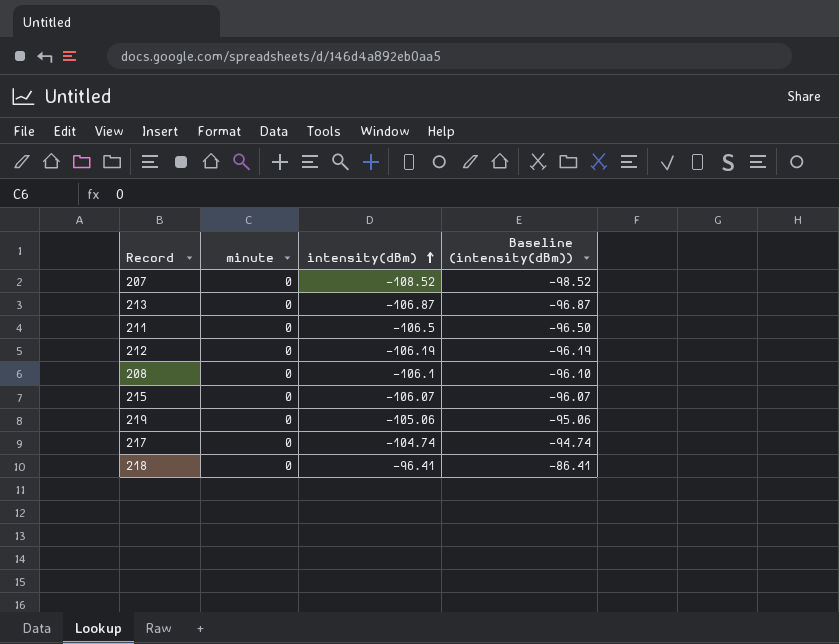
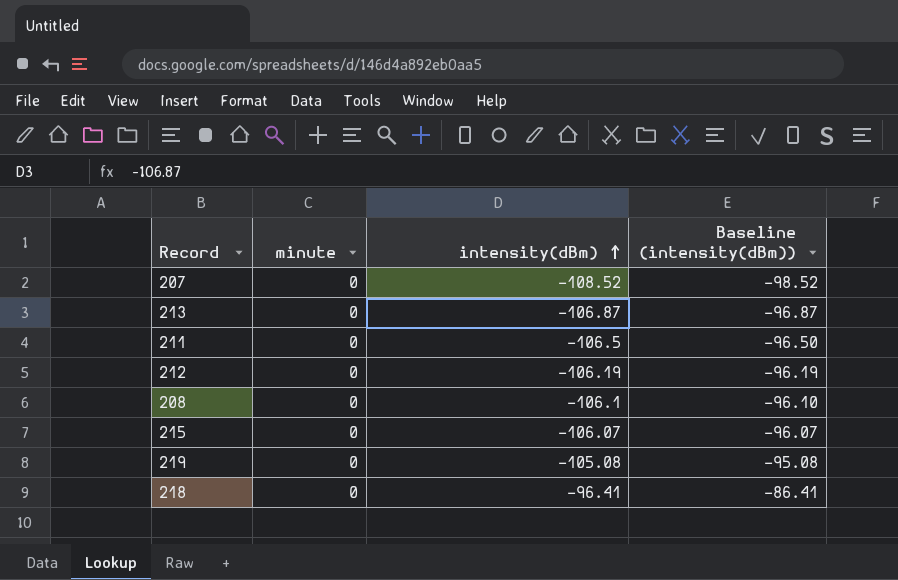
row 217: 0 | -104.74 | -94.74 -> none
219 | intensity(dBm): -105.06 -> -105.08
219 | Baseline (intensity(dBm)): -95.06 -> -95.08

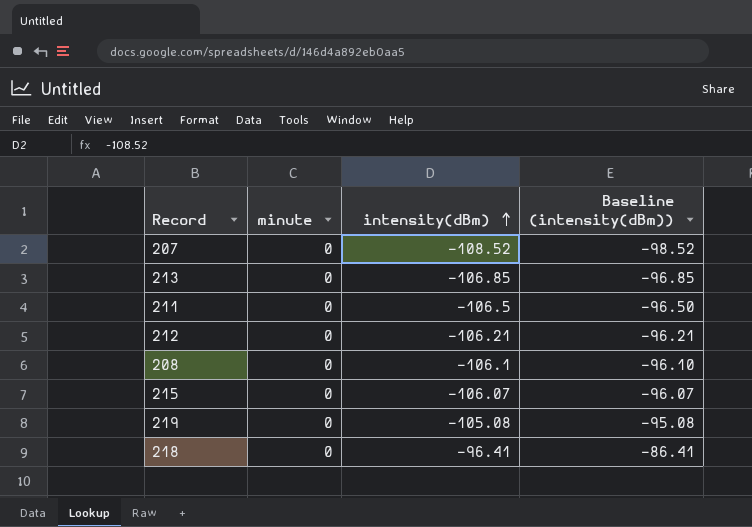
213 | intensity(dBm): -106.87 -> -106.85
213 | Baseline (intensity(dBm)): -96.87 -> -96.85
212 | intensity(dBm): -106.19 -> -106.21
212 | Baseline (intensity(dBm)): -96.19 -> -96.21

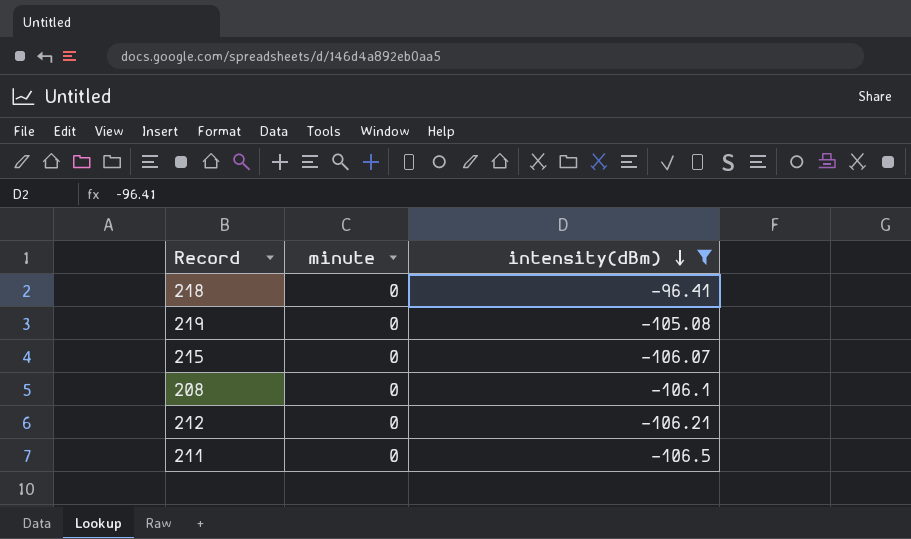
filter: none -> intensity(dBm) >= -106.5
row order: intensity(dBm) ascending -> intensity(dBm) descending
column Baseline (intensity(dBm)) | formula: [intensity(dBm)] + 10 -> none

